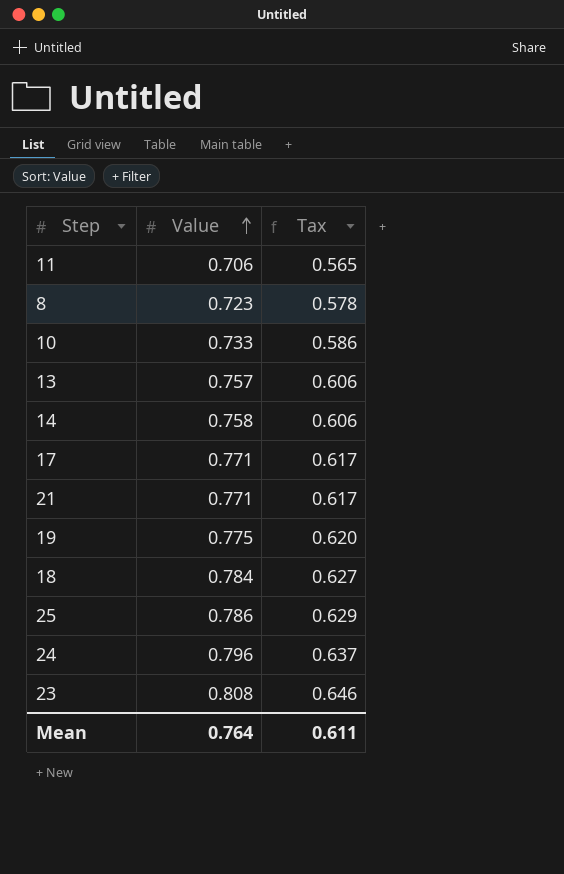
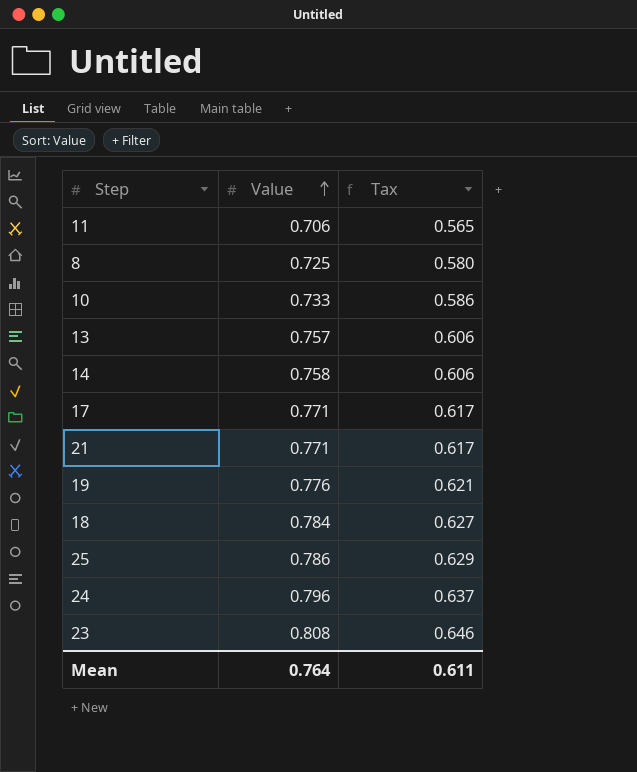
8 | Value: 0.723 -> 0.725
8 | Tax: 0.578 -> 0.580
19 | Value: 0.775 -> 0.776
19 | Tax: 0.620 -> 0.621

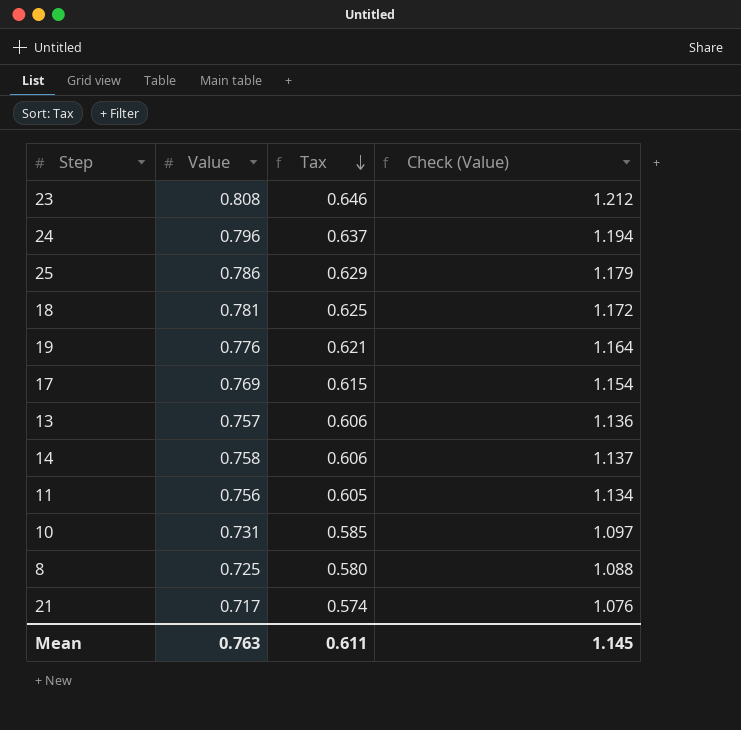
row order: Value ascending -> Tax descending
column Check (Value) | formula: none -> [Value] * 1.5
18 | Value: 0.784 -> 0.781
18 | Tax: 0.627 -> 0.625
17 | Value: 0.771 -> 0.769
17 | Tax: 0.617 -> 0.615
11 | Value: 0.706 -> 0.756
11 | Tax: 0.565 -> 0.605
10 | Value: 0.733 -> 0.731
10 | Tax: 0.586 -> 0.585
21 | Value: 0.771 -> 0.717
21 | Tax: 0.617 -> 0.574
Mean | Value: 0.764 -> 0.763

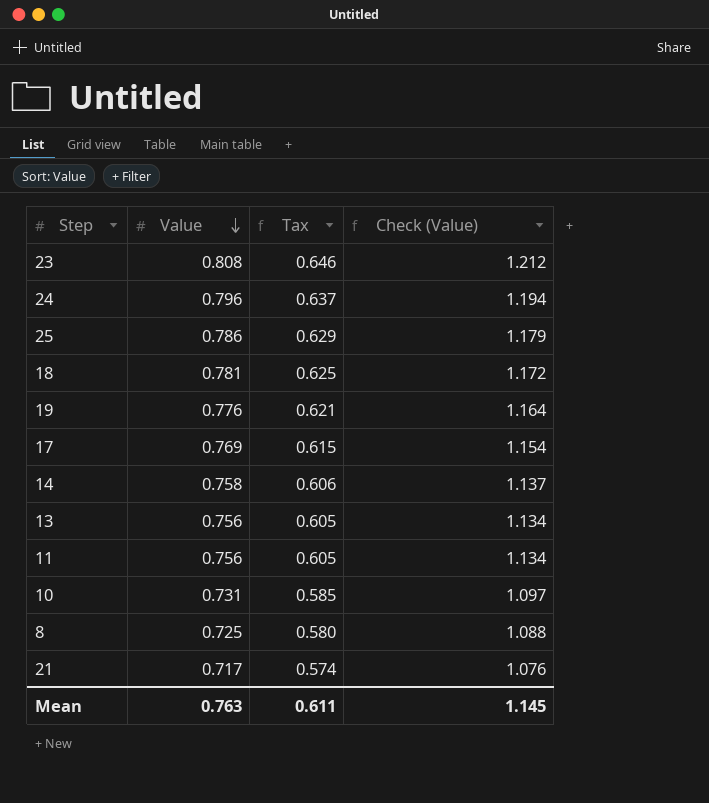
row order: Tax descending -> Value descending
13 | Value: 0.757 -> 0.756
13 | Tax: 0.606 -> 0.605
13 | Check (Value): 1.136 -> 1.134

